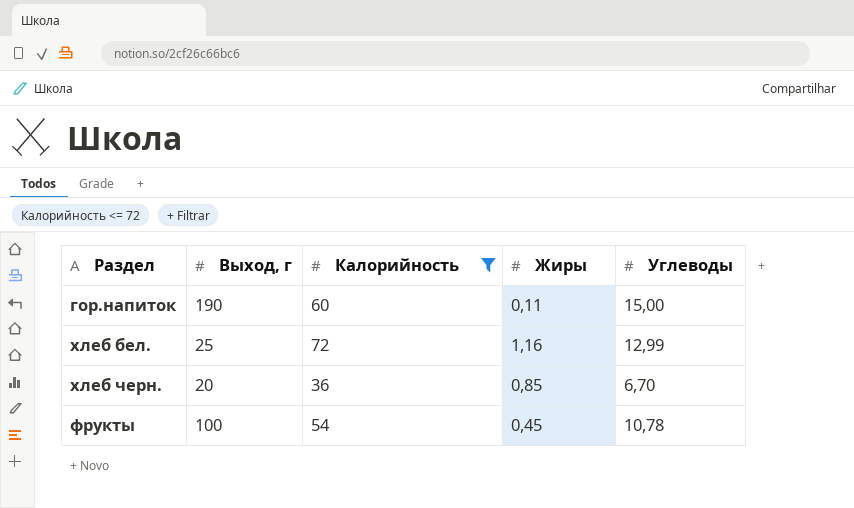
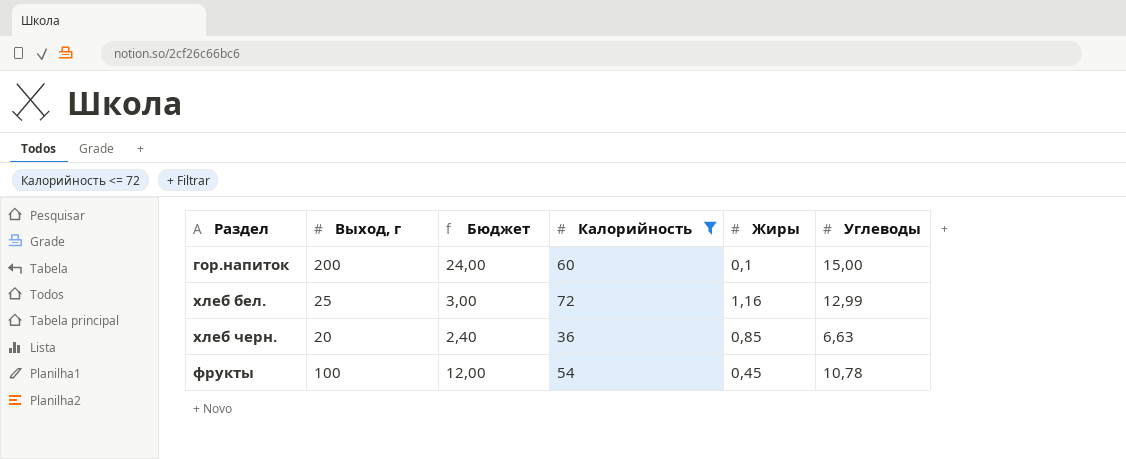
column Бюджет | formula: none -> [Выход, г] * 0,12
гор.напиток | Выход, г: 190 -> 200
гор.напиток | Жиры: 0,11 -> 0,1
хлеб черн. | Углеводы: 6,70 -> 6,63

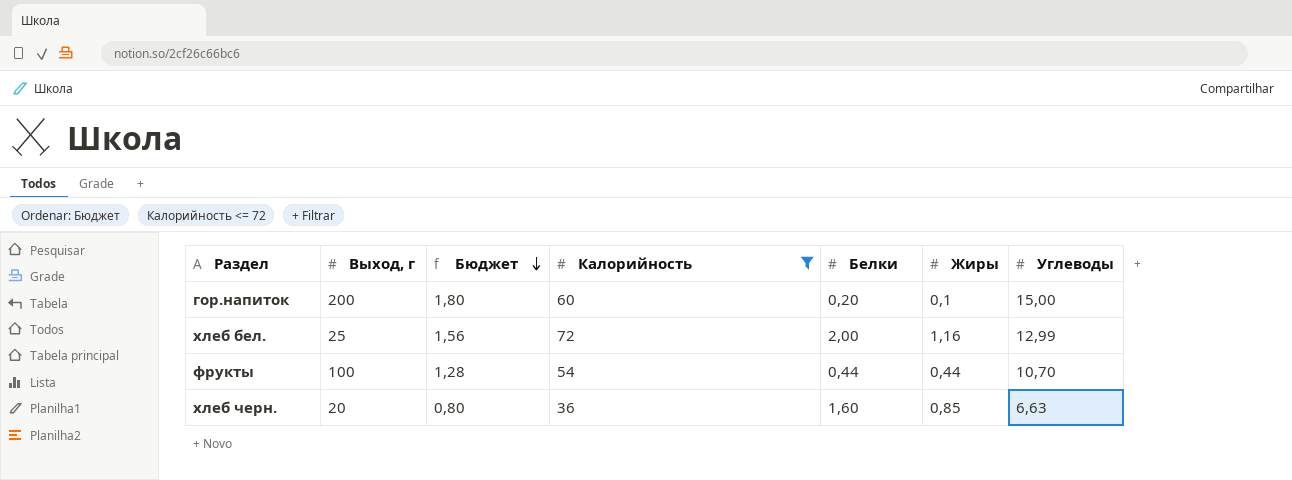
row order: none -> Бюджет descending
column Бюджет | formula: [Выход, г] * 0,12 -> [Углеводы] * 0,12
column Белки | position: none -> 5
фрукты | Жиры: 0,45 -> 0,44
фрукты | Углеводы: 10,78 -> 10,70

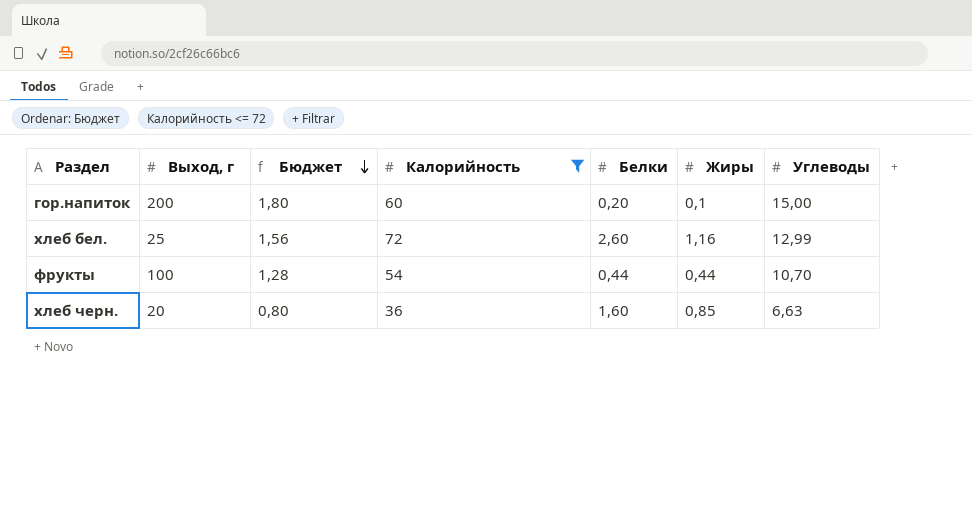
хлеб бел. | Белки: 2,00 -> 2,60

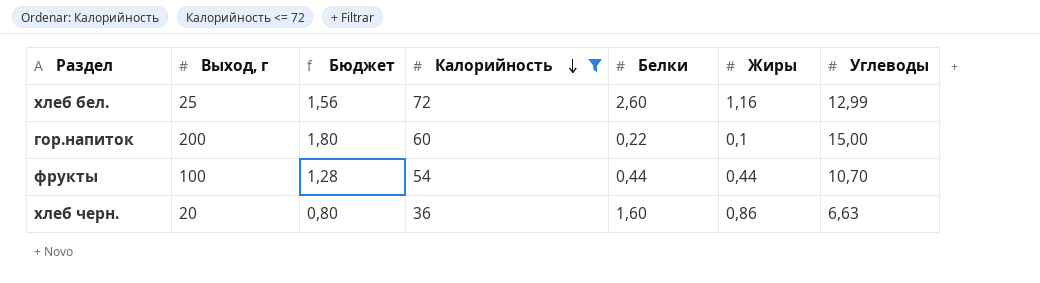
row order: Бюджет descending -> Калорийность descending
гор.напиток | Белки: 0,20 -> 0,22
хлеб черн. | Жиры: 0,85 -> 0,86

